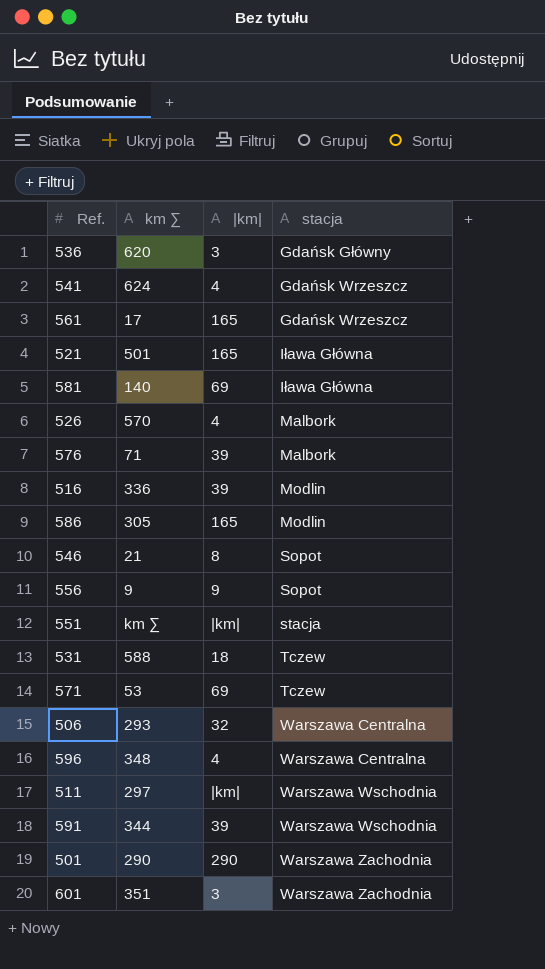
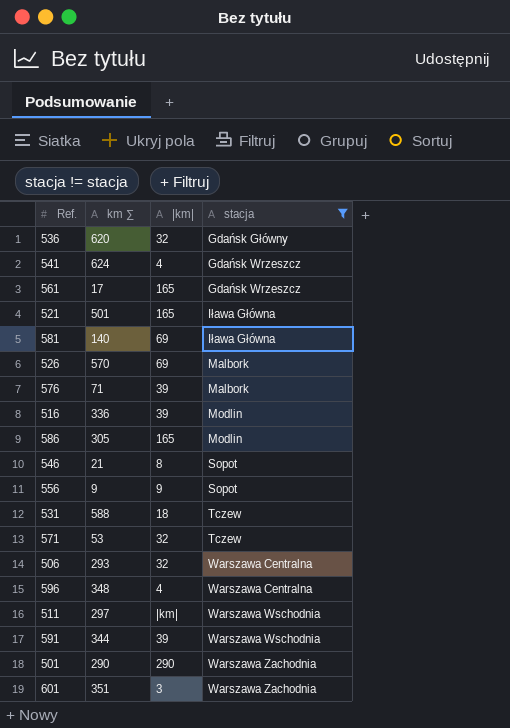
filter: none -> stacja != stacja
536 | |km|: 3 -> 32
526 | |km|: 4 -> 69
571 | |km|: 69 -> 32

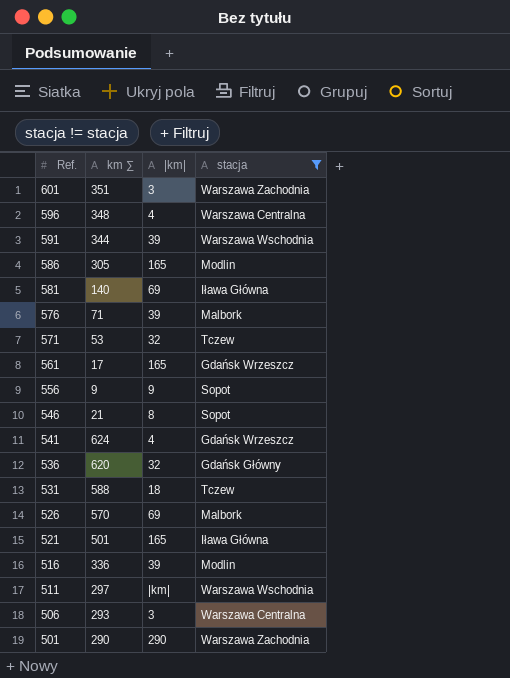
row order: stacja ascending -> Ref. descending
506 | |km|: 32 -> 3

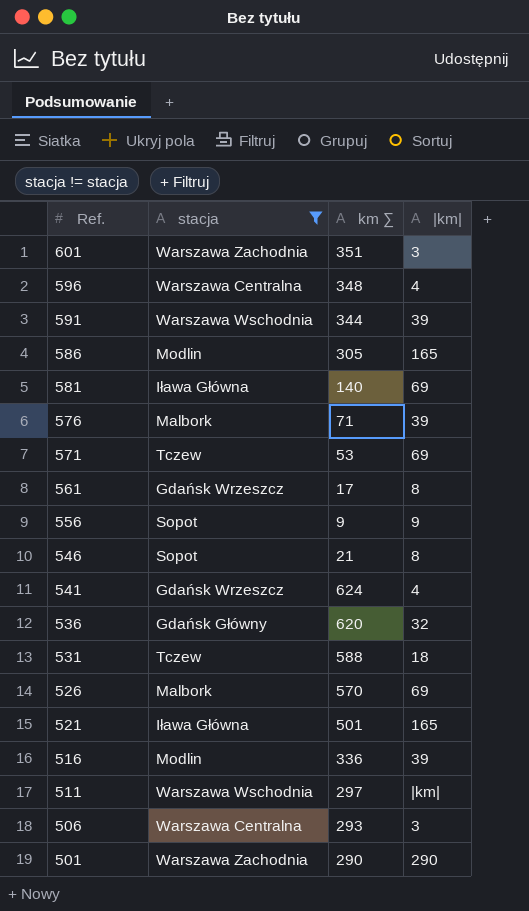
column stacja | position: 4 -> 2
571 | |km|: 32 -> 69
561 | |km|: 165 -> 8

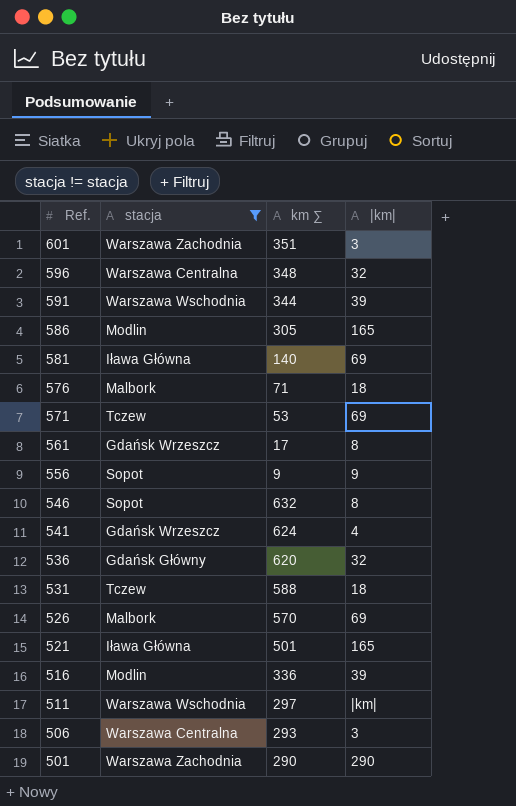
596 | |km|: 4 -> 32
576 | |km|: 39 -> 18
546 | km ∑: 21 -> 632

